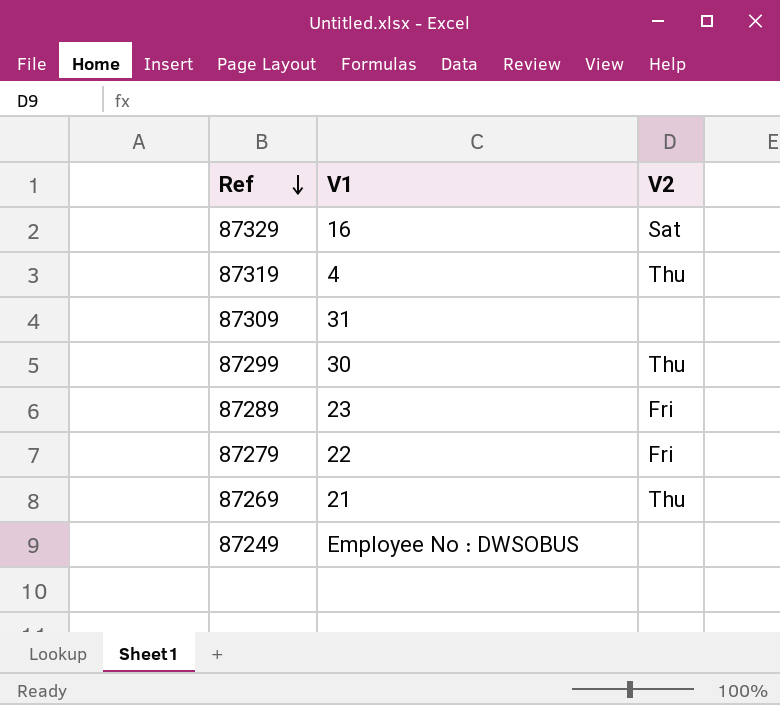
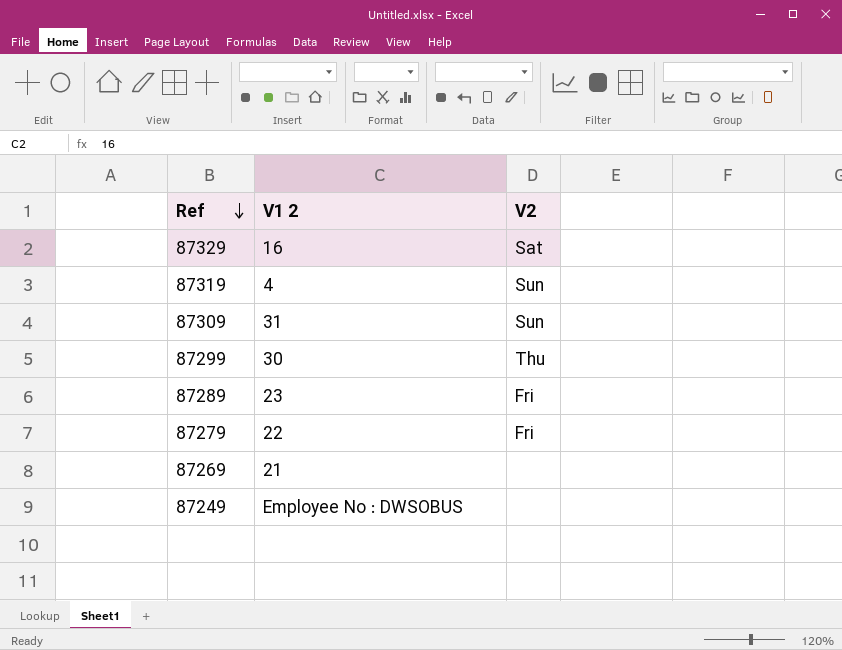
column name: V1 -> V1 2
87319 | V2: Thu -> Sun
87309 | V2: none -> Sun
87269 | V2: Thu -> none

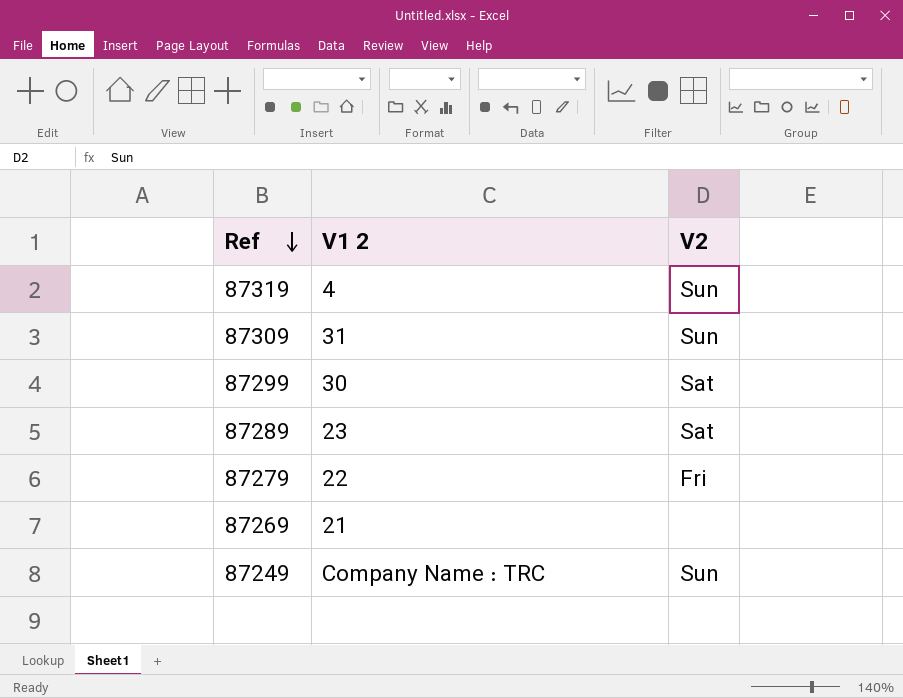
row 87329: 16 | Sat -> none
87299 | V2: Thu -> Sat
87289 | V2: Fri -> Sat
87249 | V1 2: Employee No : DWSOBUS -> Company Name : TRC
87249 | V2: none -> Sun

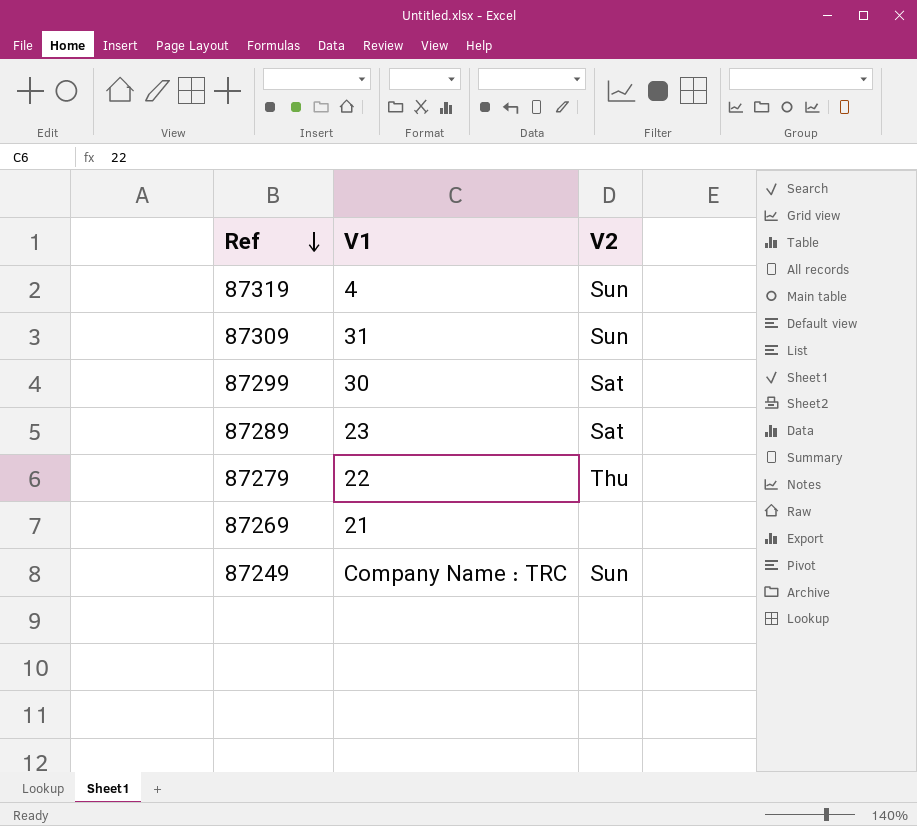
column name: V1 2 -> V1
87279 | V2: Fri -> Thu

